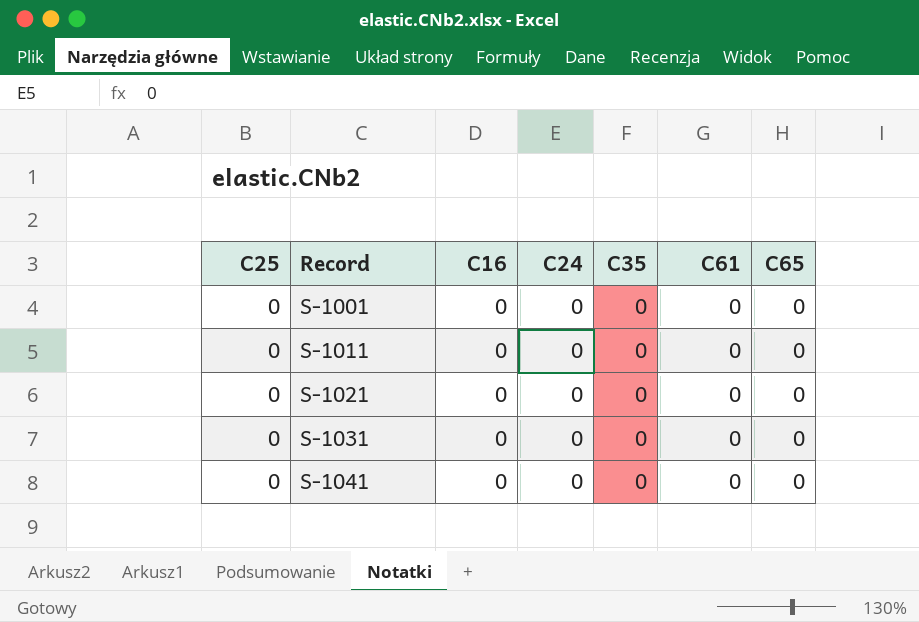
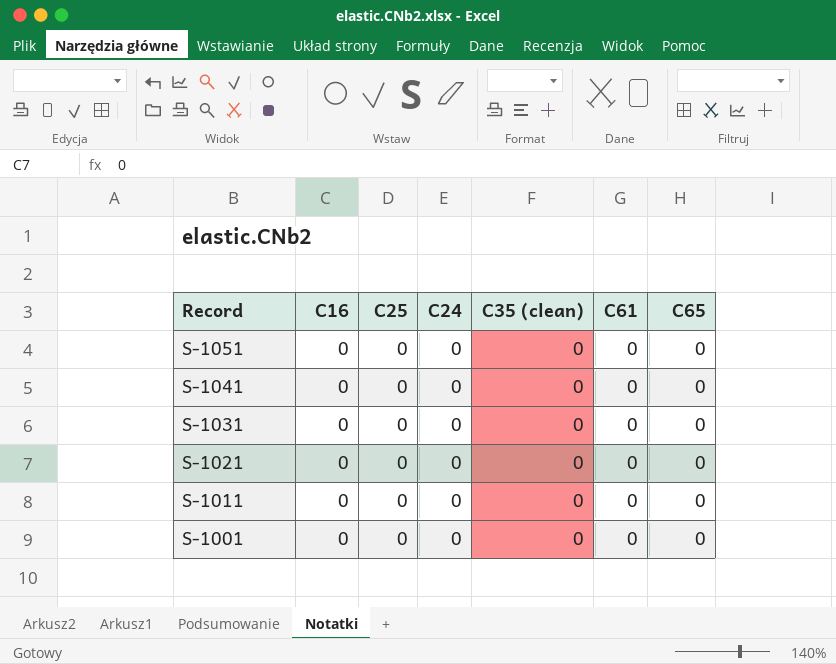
row order: Record ascending -> Record descending
column C25 | position: 1 -> 3
column name: C35 -> C35 (clean)
row S-1051: none -> 0 | 0 | 0 | 0 | 0 | 0

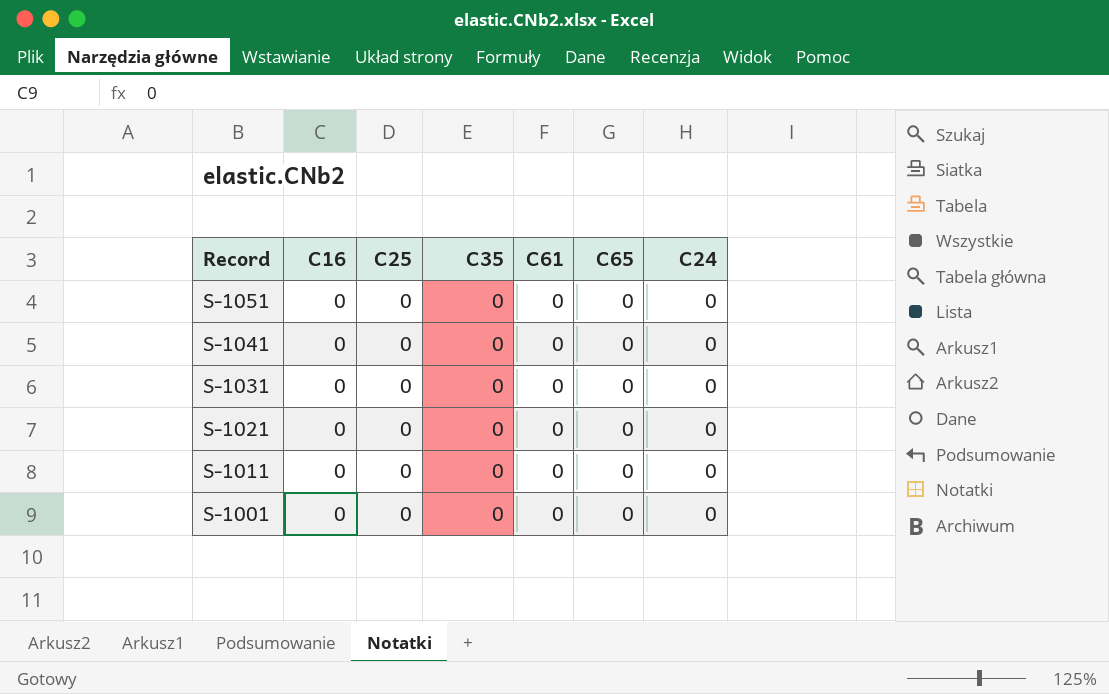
column name: C35 (clean) -> C35
column C24 | position: 4 -> 7

